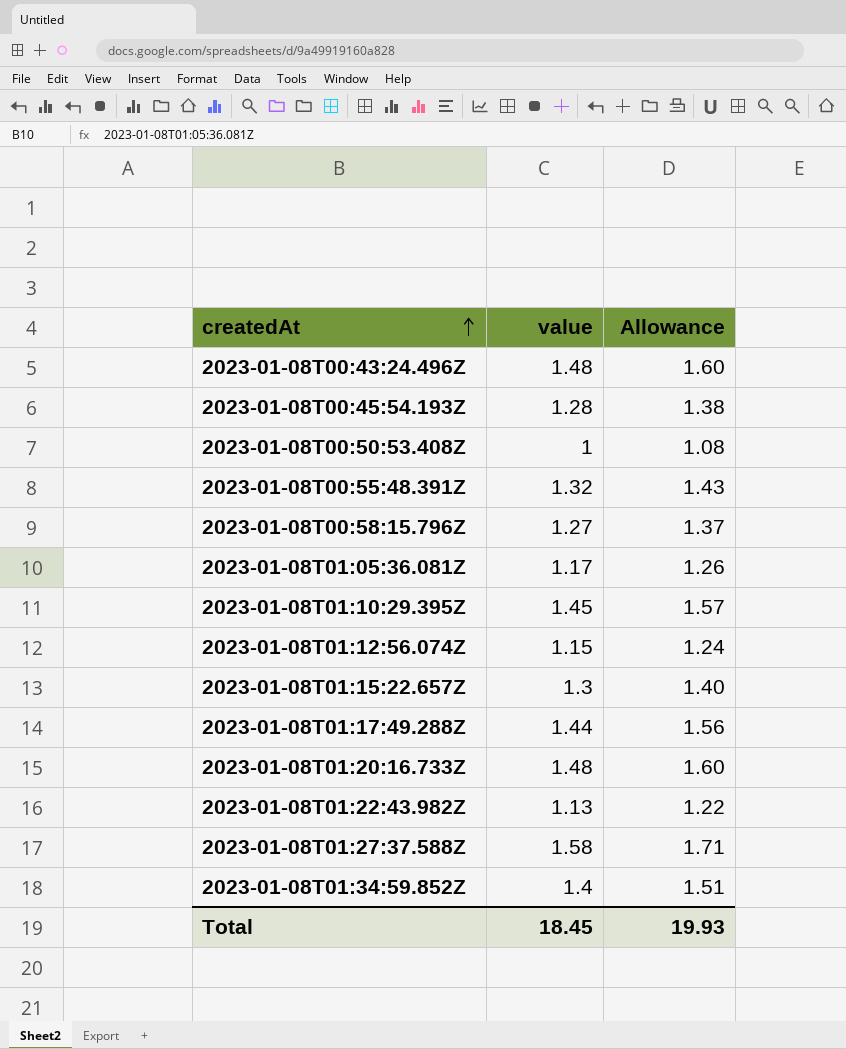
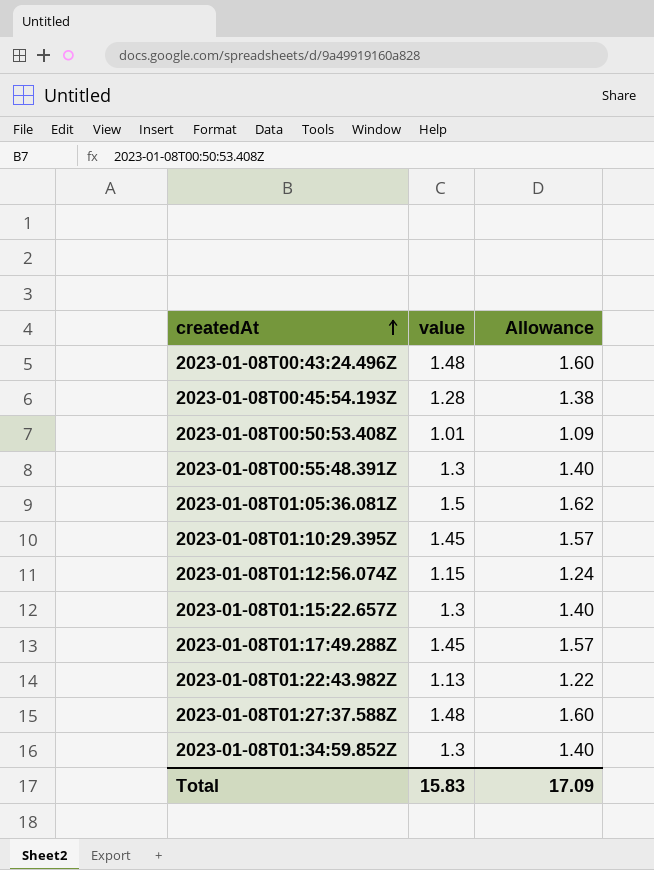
row 2023-01-08T00:58:15.796Z: 1.27 | 1.37 -> none
row 2023-01-08T01:20:16.733Z: 1.48 | 1.60 -> none
2023-01-08T00:50:53.408Z | value: 1 -> 1.01
2023-01-08T00:50:53.408Z | Allowance: 1.08 -> 1.09
2023-01-08T00:55:48.391Z | value: 1.32 -> 1.3
2023-01-08T00:55:48.391Z | Allowance: 1.43 -> 1.40
2023-01-08T01:05:36.081Z | value: 1.17 -> 1.5
2023-01-08T01:05:36.081Z | Allowance: 1.26 -> 1.62
2023-01-08T01:17:49.288Z | value: 1.44 -> 1.45
2023-01-08T01:17:49.288Z | Allowance: 1.56 -> 1.57
2023-01-08T01:27:37.588Z | value: 1.58 -> 1.48
2023-01-08T01:27:37.588Z | Allowance: 1.71 -> 1.60
2023-01-08T01:34:59.852Z | value: 1.4 -> 1.3
2023-01-08T01:34:59.852Z | Allowance: 1.51 -> 1.40
Total | value: 18.45 -> 15.83
Total | Allowance: 19.93 -> 17.09

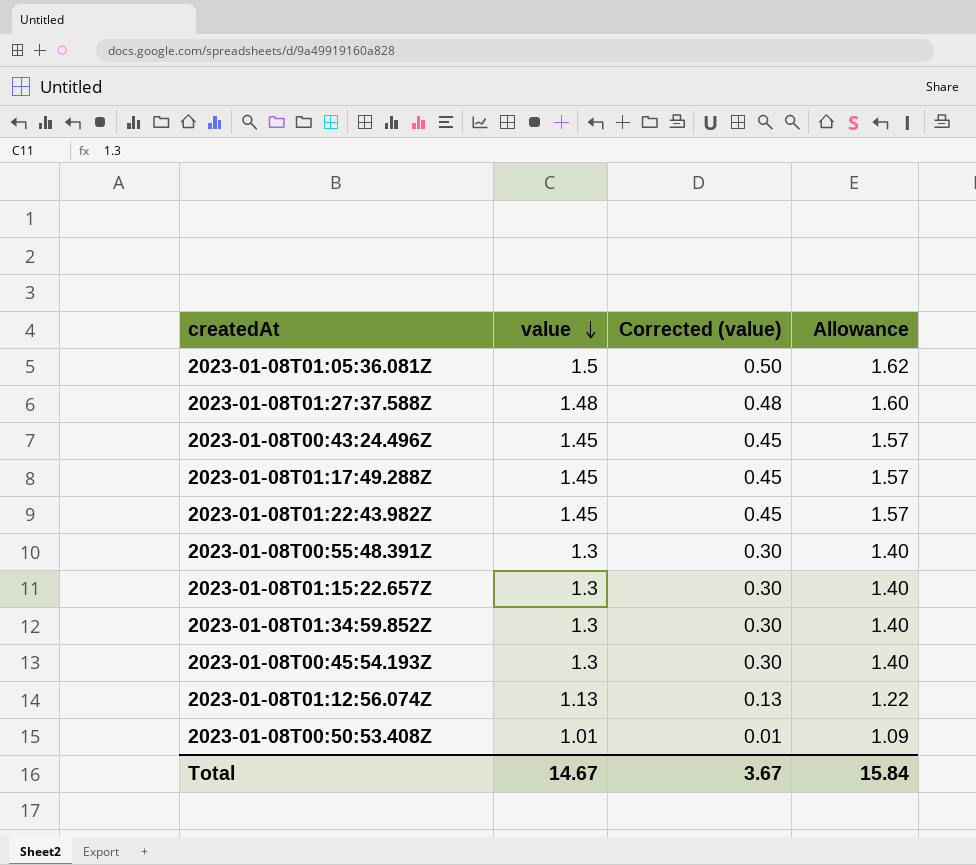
row order: createdAt ascending -> value descending
column Corrected (value) | formula: none -> [value] - 1
row 2023-01-08T01:10:29.395Z: 1.45 | 1.57 -> none
2023-01-08T00:43:24.496Z | value: 1.48 -> 1.45
2023-01-08T00:43:24.496Z | Allowance: 1.60 -> 1.57
2023-01-08T01:22:43.982Z | value: 1.13 -> 1.45
2023-01-08T01:22:43.982Z | Allowance: 1.22 -> 1.57
2023-01-08T00:45:54.193Z | value: 1.28 -> 1.3
2023-01-08T00:45:54.193Z | Allowance: 1.38 -> 1.40
2023-01-08T01:12:56.074Z | value: 1.15 -> 1.13
2023-01-08T01:12:56.074Z | Allowance: 1.24 -> 1.22
Total | value: 15.83 -> 14.67
Total | Allowance: 17.09 -> 15.84

